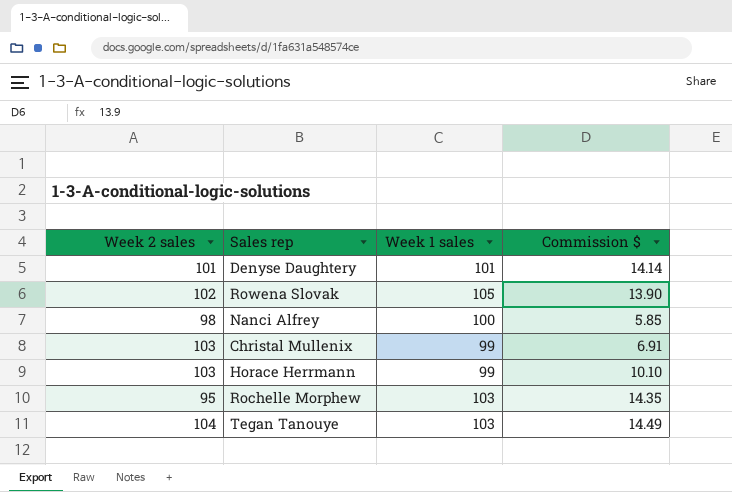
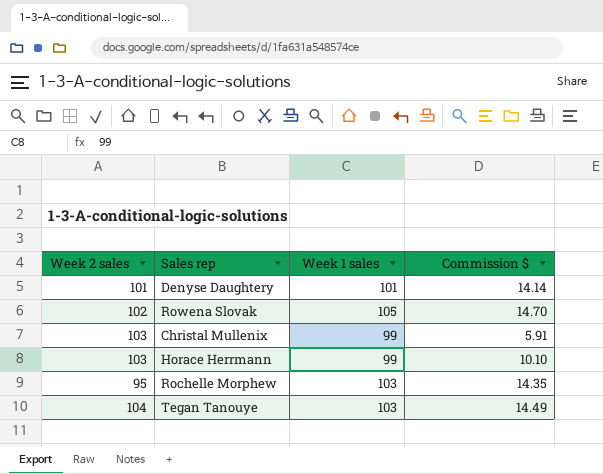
row Nanci Alfrey: 98 | 100 | 5.85 -> none
Rowena Slovak | Commission $: 13.90 -> 14.70
Christal Mullenix | Commission $: 6.91 -> 5.91

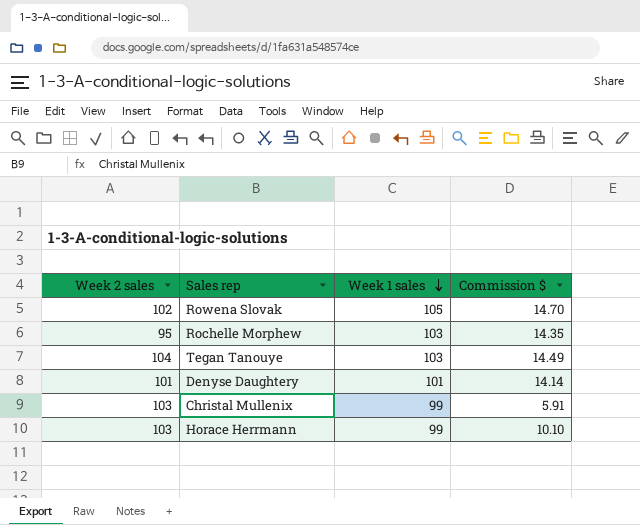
row order: none -> Week 1 sales descending

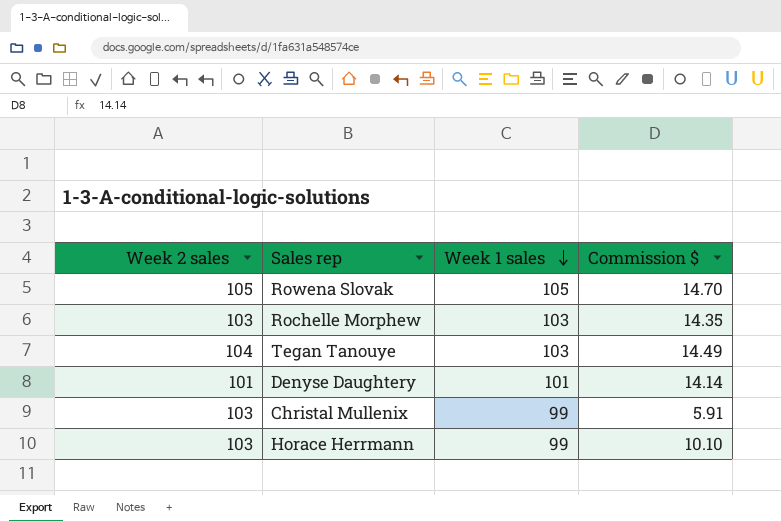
Rowena Slovak | Week 2 sales: 102 -> 105
Rochelle Morphew | Week 2 sales: 95 -> 103

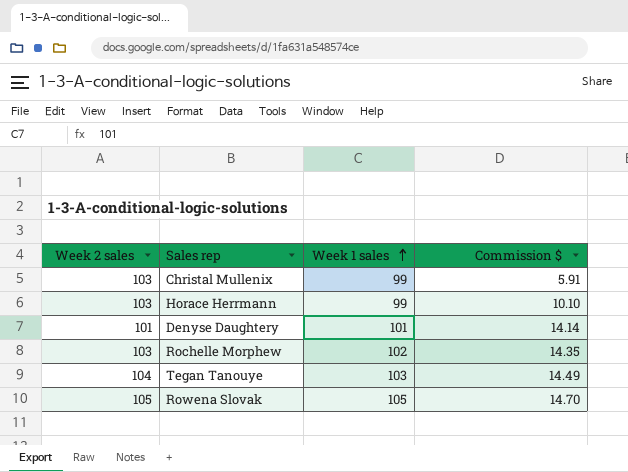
row order: Week 1 sales descending -> Week 1 sales ascending
Rochelle Morphew | Week 1 sales: 103 -> 102

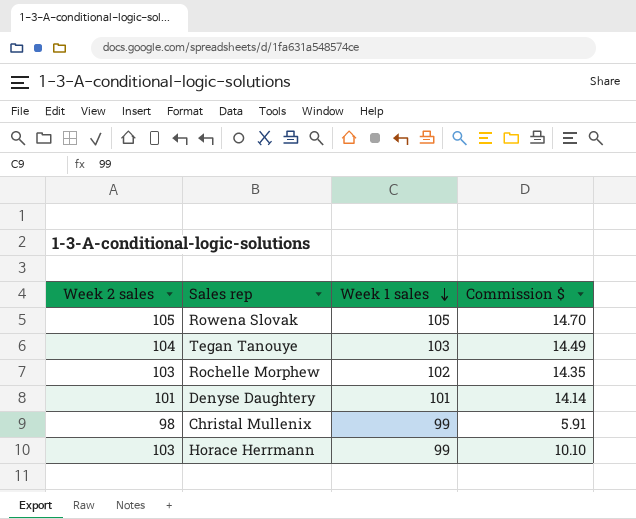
row order: Week 1 sales ascending -> Week 1 sales descending
Christal Mullenix | Week 2 sales: 103 -> 98

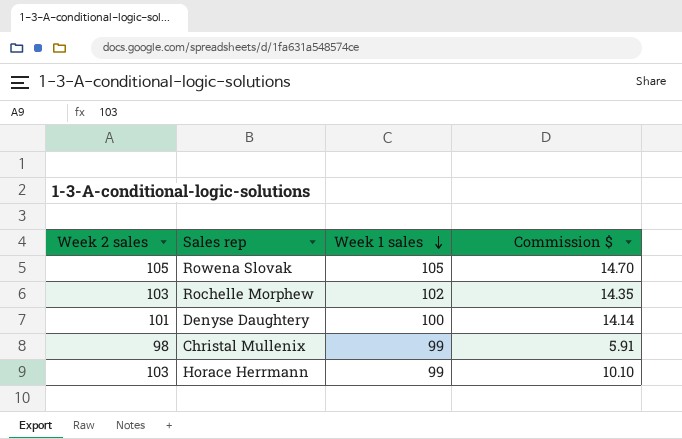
row Tegan Tanouye: 104 | 103 | 14.49 -> none
Denyse Daughtery | Week 1 sales: 101 -> 100

